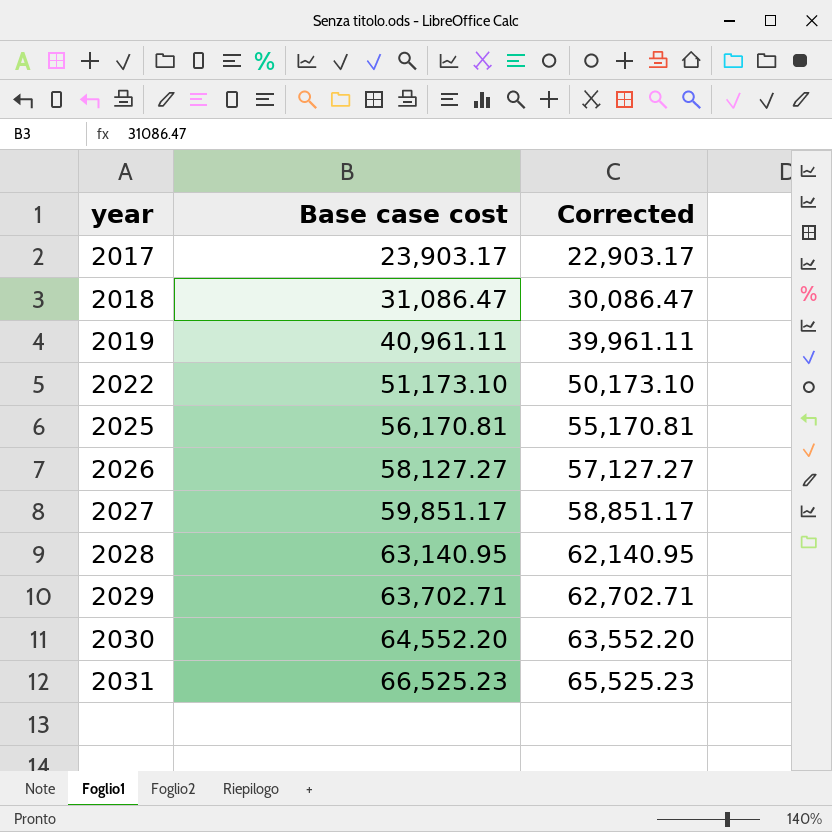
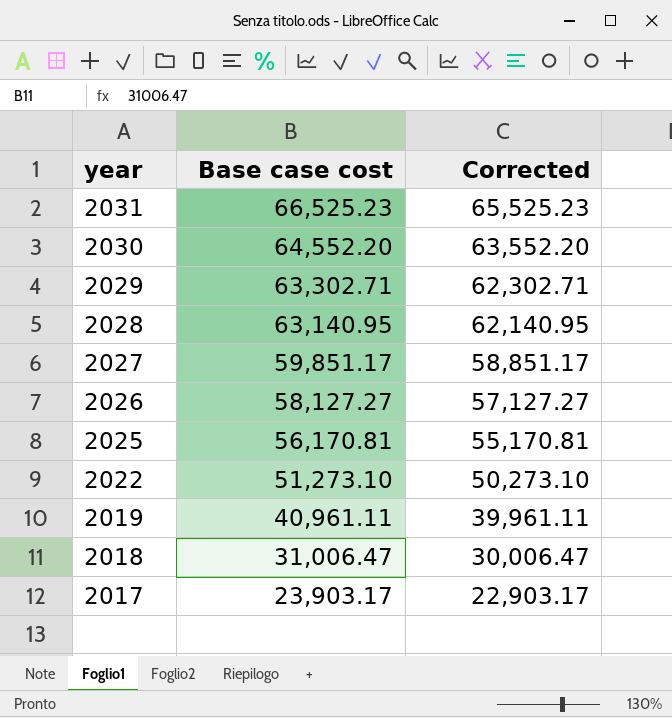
row order: year ascending -> year descending
2029 | Base case cost: 63,702.71 -> 63,302.71
2029 | Corrected: 62,702.71 -> 62,302.71
2022 | Base case cost: 51,173.10 -> 51,273.10
2022 | Corrected: 50,173.10 -> 50,273.10
2018 | Base case cost: 31,086.47 -> 31,006.47
2018 | Corrected: 30,086.47 -> 30,006.47

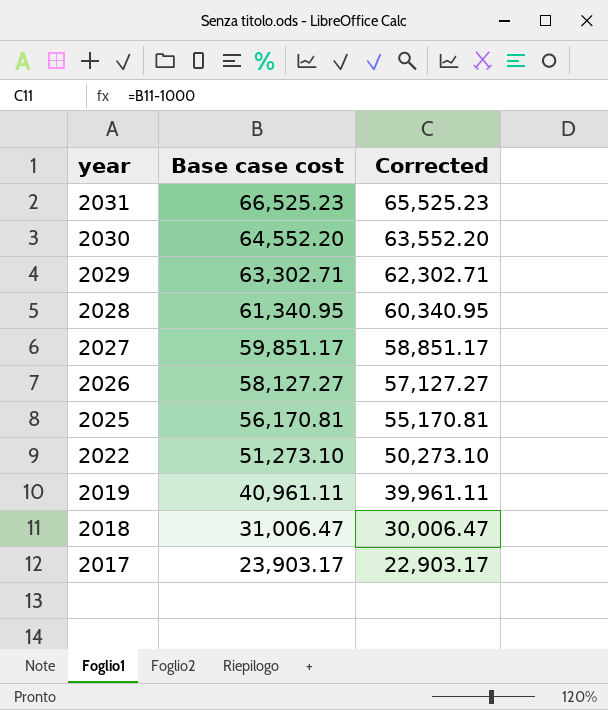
2028 | Base case cost: 63,140.95 -> 61,340.95
2028 | Corrected: 62,140.95 -> 60,340.95

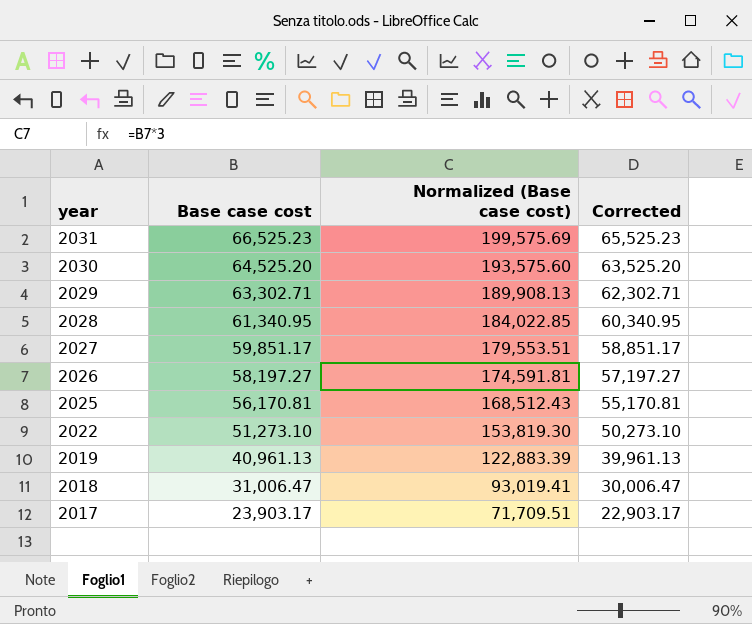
column Normalized (Base case cost) | formula: none -> [Base case cost] * 3
2030 | Base case cost: 64,552.20 -> 64,525.20
2030 | Corrected: 63,552.20 -> 63,525.20
2026 | Base case cost: 58,127.27 -> 58,197.27
2026 | Corrected: 57,127.27 -> 57,197.27
2019 | Base case cost: 40,961.11 -> 40,961.13
2019 | Corrected: 39,961.11 -> 39,961.13

